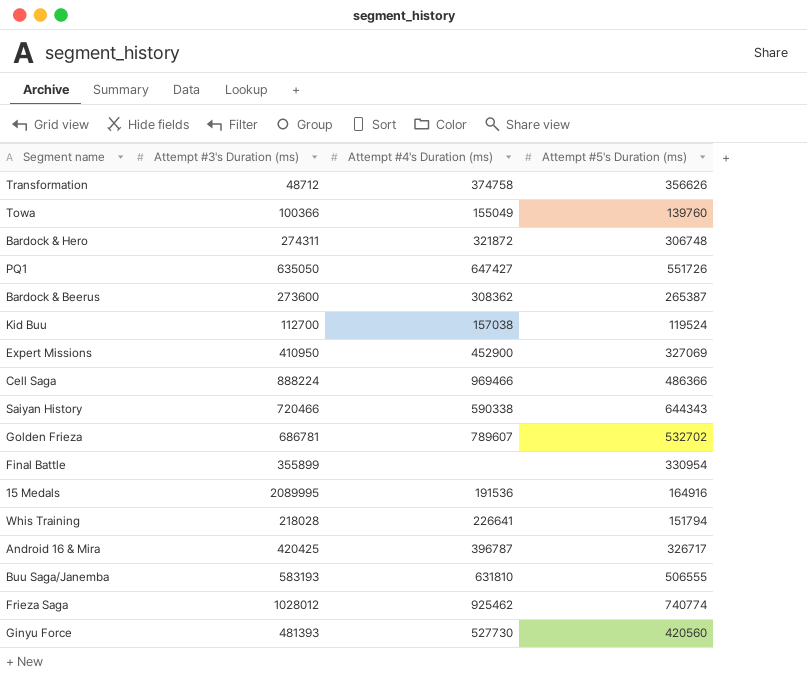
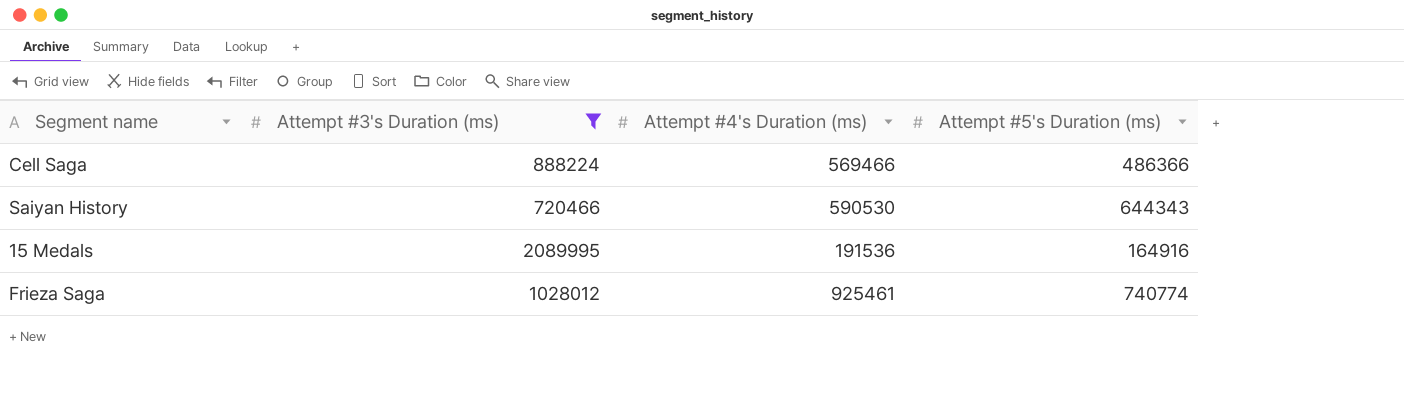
filter: none -> Attempt #3's Duration (ms) >= 720466
Cell Saga | Attempt #4's Duration (ms): 969466 -> 569466
Saiyan History | Attempt #4's Duration (ms): 590338 -> 590530
Frieza Saga | Attempt #4's Duration (ms): 925462 -> 925461

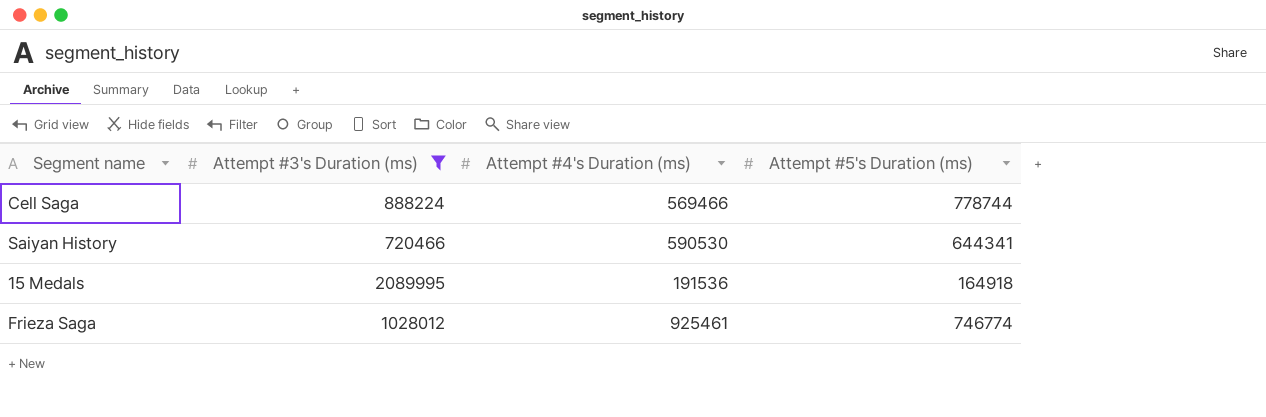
Cell Saga | Attempt #5's Duration (ms): 486366 -> 778744
Saiyan History | Attempt #5's Duration (ms): 644343 -> 644341
15 Medals | Attempt #5's Duration (ms): 164916 -> 164918
Frieza Saga | Attempt #5's Duration (ms): 740774 -> 746774

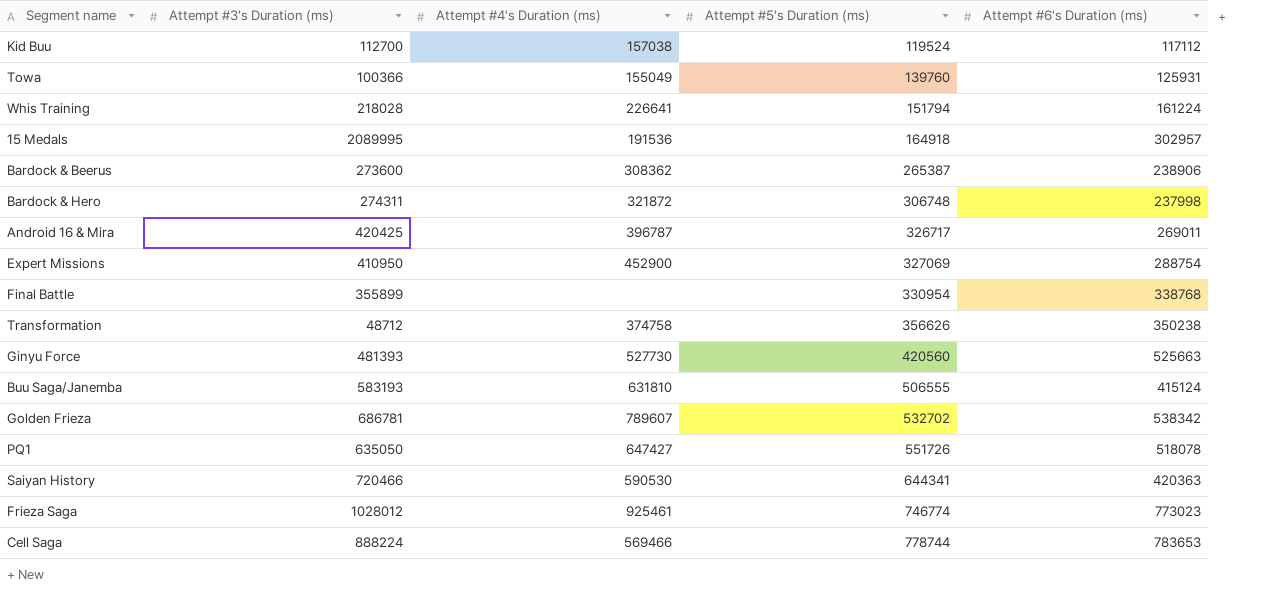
filter: Attempt #3's Duration (ms) >= 720466 -> none
row order: none -> Attempt #5's Duration (ms) ascending
column Attempt #6's Duration (ms) | position: none -> 5

